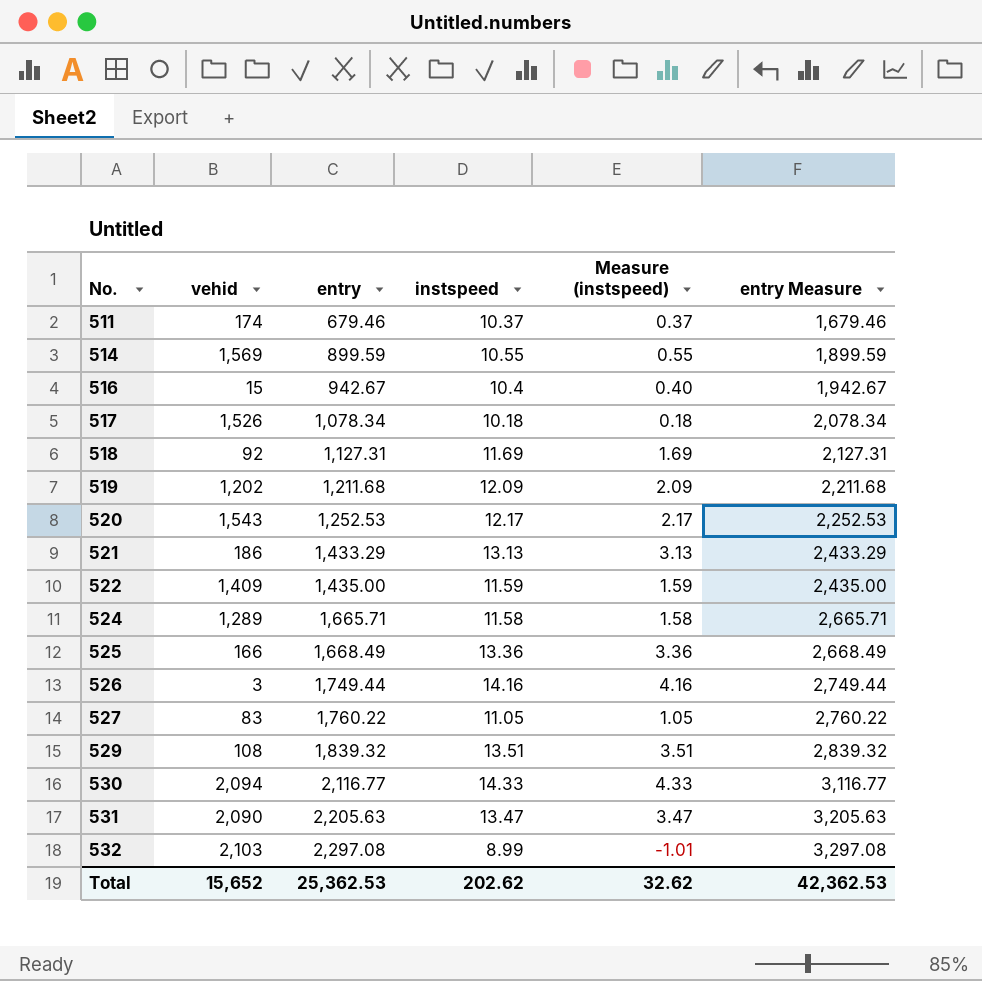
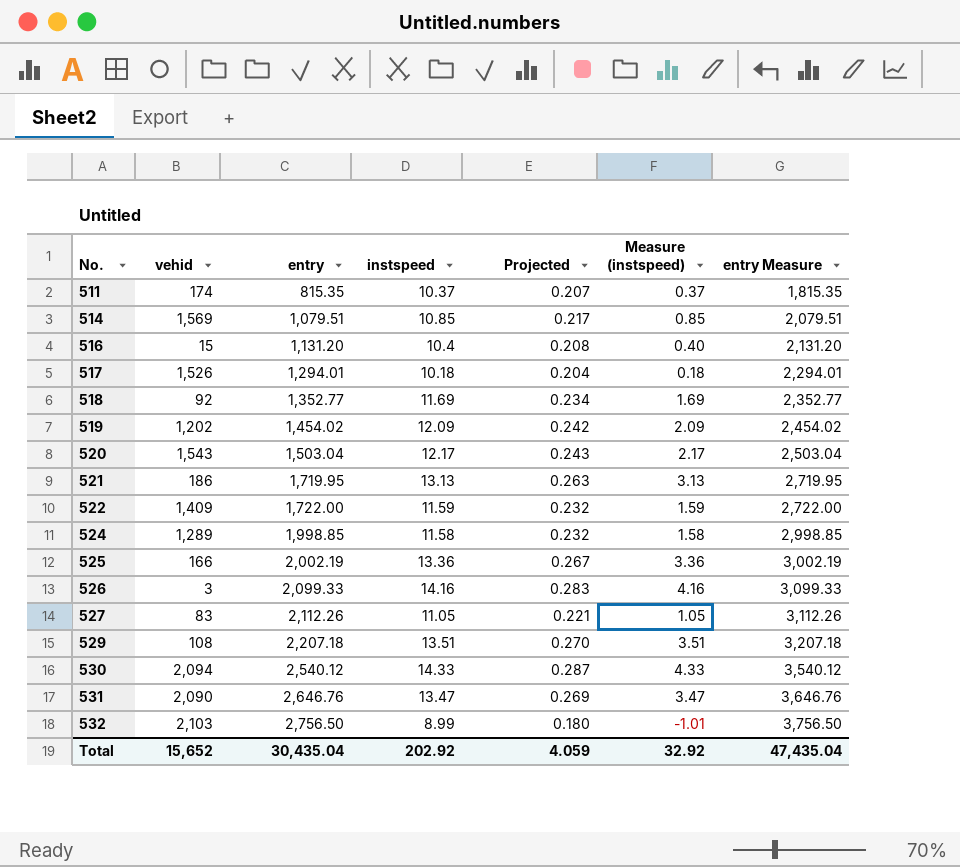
column Projected | formula: none -> [instspeed] * 0.02
511 | entry: 679.46 -> 815.35
511 | entry Measure: 1,679.46 -> 1,815.35
514 | entry: 899.59 -> 1,079.51
514 | instspeed: 10.55 -> 10.85
514 | Measure (instspeed): 0.55 -> 0.85
514 | entry Measure: 1,899.59 -> 2,079.51
516 | entry: 942.67 -> 1,131.20
516 | entry Measure: 1,942.67 -> 2,131.20
517 | entry: 1,078.34 -> 1,294.01
517 | entry Measure: 2,078.34 -> 2,294.01
518 | entry: 1,127.31 -> 1,352.77
518 | entry Measure: 2,127.31 -> 2,352.77
519 | entry: 1,211.68 -> 1,454.02
519 | entry Measure: 2,211.68 -> 2,454.02
520 | entry: 1,252.53 -> 1,503.04
520 | entry Measure: 2,252.53 -> 2,503.04
521 | entry: 1,433.29 -> 1,719.95
521 | entry Measure: 2,433.29 -> 2,719.95
522 | entry: 1,435.00 -> 1,722.00
522 | entry Measure: 2,435.00 -> 2,722.00
524 | entry: 1,665.71 -> 1,998.85
524 | entry Measure: 2,665.71 -> 2,998.85
525 | entry: 1,668.49 -> 2,002.19
525 | entry Measure: 2,668.49 -> 3,002.19
526 | entry: 1,749.44 -> 2,099.33
526 | entry Measure: 2,749.44 -> 3,099.33
527 | entry: 1,760.22 -> 2,112.26
527 | entry Measure: 2,760.22 -> 3,112.26
529 | entry: 1,839.32 -> 2,207.18
529 | entry Measure: 2,839.32 -> 3,207.18
530 | entry: 2,116.77 -> 2,540.12
530 | entry Measure: 3,116.77 -> 3,540.12
531 | entry: 2,205.63 -> 2,646.76
531 | entry Measure: 3,205.63 -> 3,646.76
532 | entry: 2,297.08 -> 2,756.50
532 | entry Measure: 3,297.08 -> 3,756.50
Total | entry: 25,362.53 -> 30,435.04
Total | instspeed: 202.62 -> 202.92
Total | Measure (instspeed): 32.62 -> 32.92
Total | entry Measure: 42,362.53 -> 47,435.04

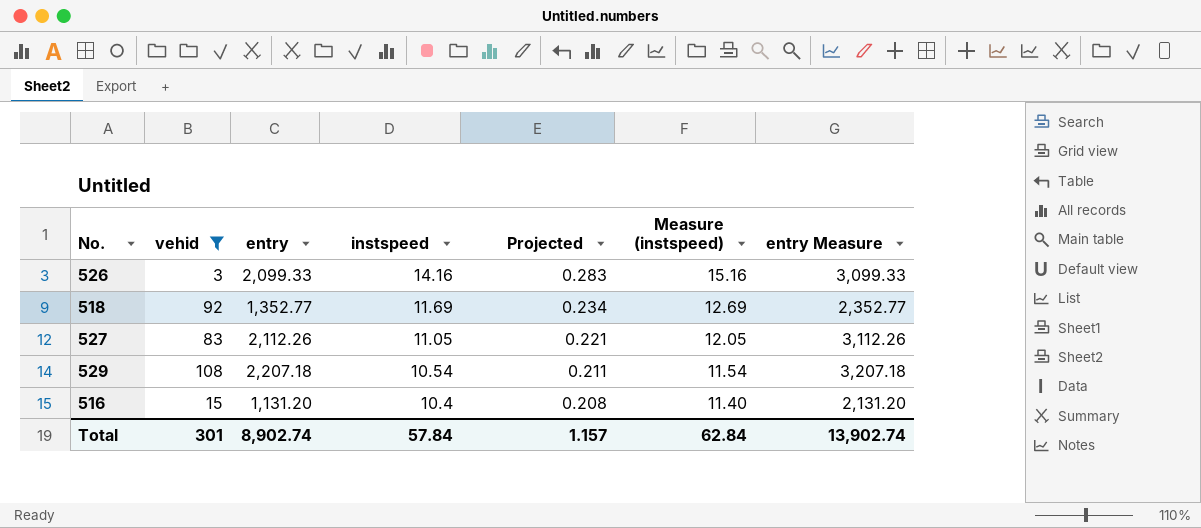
filter: none -> vehid <= 108
row order: No. ascending -> instspeed descending
column Measure (instspeed) | formula: [instspeed] - 10 -> [instspeed] + 1
529 | instspeed: 13.51 -> 10.54
529 | Projected: 0.270 -> 0.211
Total | vehid: 15,652 -> 301
Total | entry: 30,435.04 -> 8,902.74
Total | instspeed: 202.92 -> 57.84
Total | Projected: 4.059 -> 1.157
Total | Measure (instspeed): 32.92 -> 62.84
Total | entry Measure: 47,435.04 -> 13,902.74

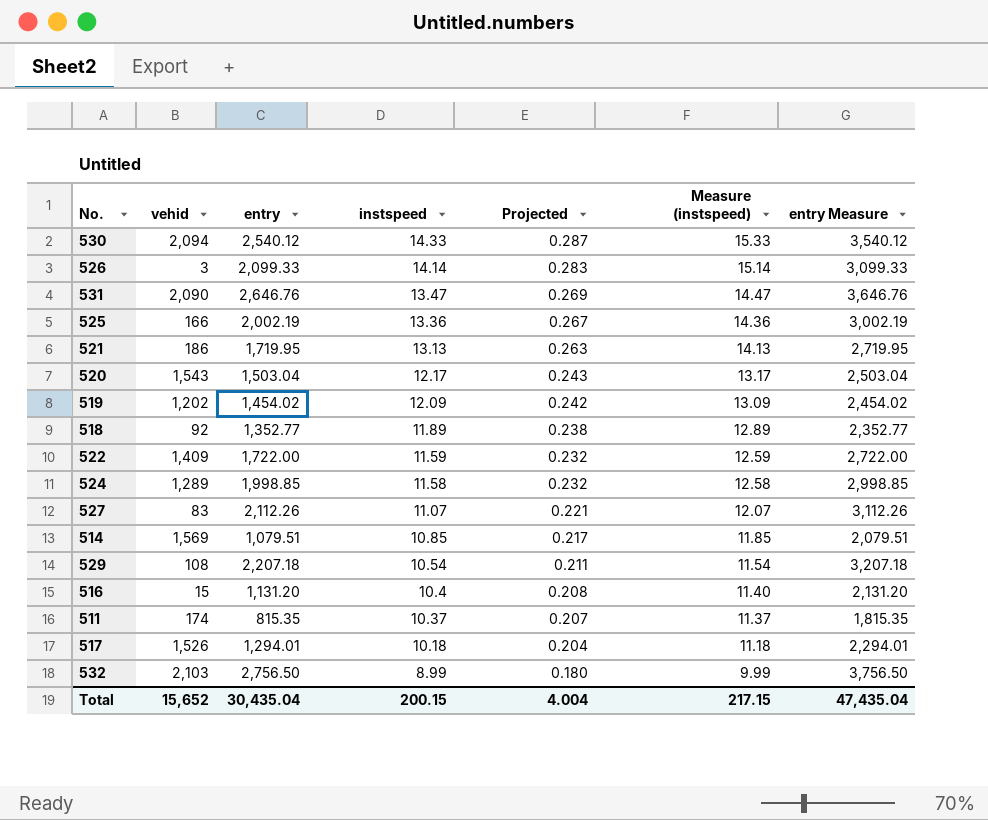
filter: vehid <= 108 -> none
526 | instspeed: 14.16 -> 14.14
526 | Measure (instspeed): 15.16 -> 15.14
518 | instspeed: 11.69 -> 11.89
518 | Projected: 0.234 -> 0.238
518 | Measure (instspeed): 12.69 -> 12.89
527 | instspeed: 11.05 -> 11.07
527 | Measure (instspeed): 12.05 -> 12.07
Total | vehid: 301 -> 15,652
Total | entry: 8,902.74 -> 30,435.04
Total | instspeed: 57.84 -> 200.15
Total | Projected: 1.157 -> 4.004
Total | Measure (instspeed): 62.84 -> 217.15
Total | entry Measure: 13,902.74 -> 47,435.04

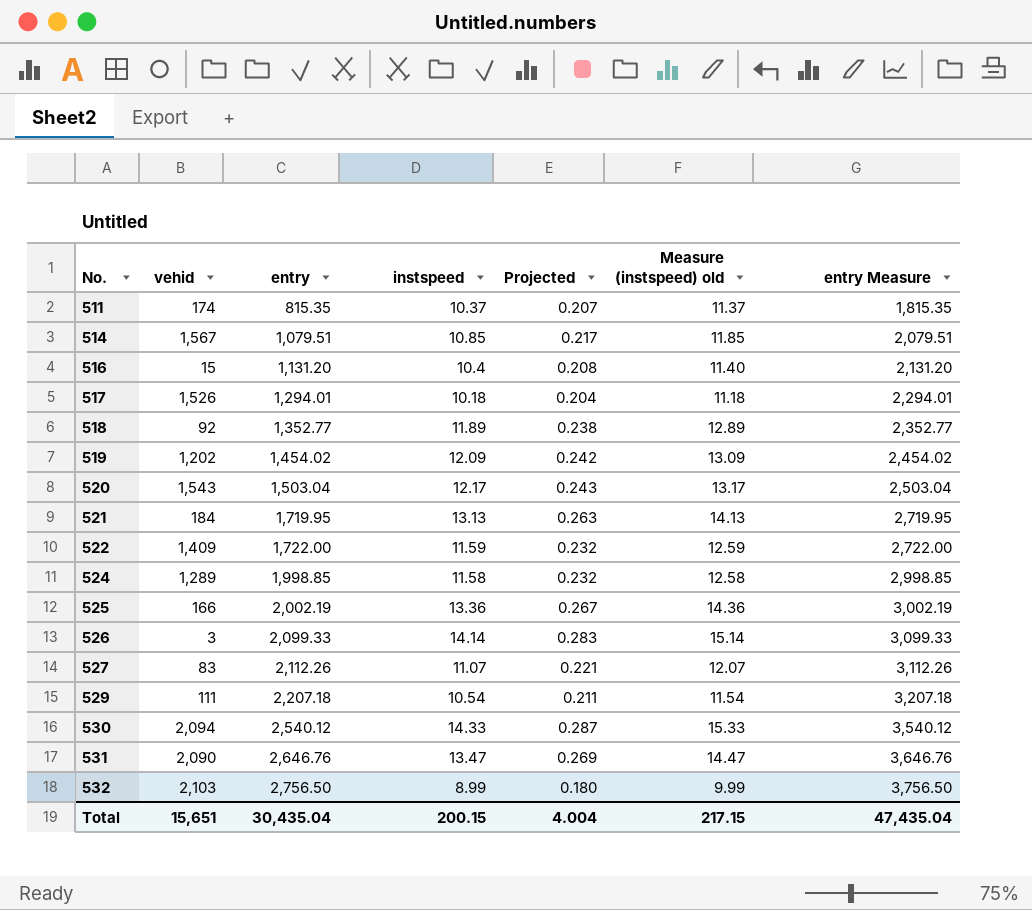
row order: instspeed descending -> No. ascending
column name: Measure (instspeed) -> Measure (instspeed) old
514 | vehid: 1,569 -> 1,567
521 | vehid: 186 -> 184
529 | vehid: 108 -> 111
Total | vehid: 15,652 -> 15,651

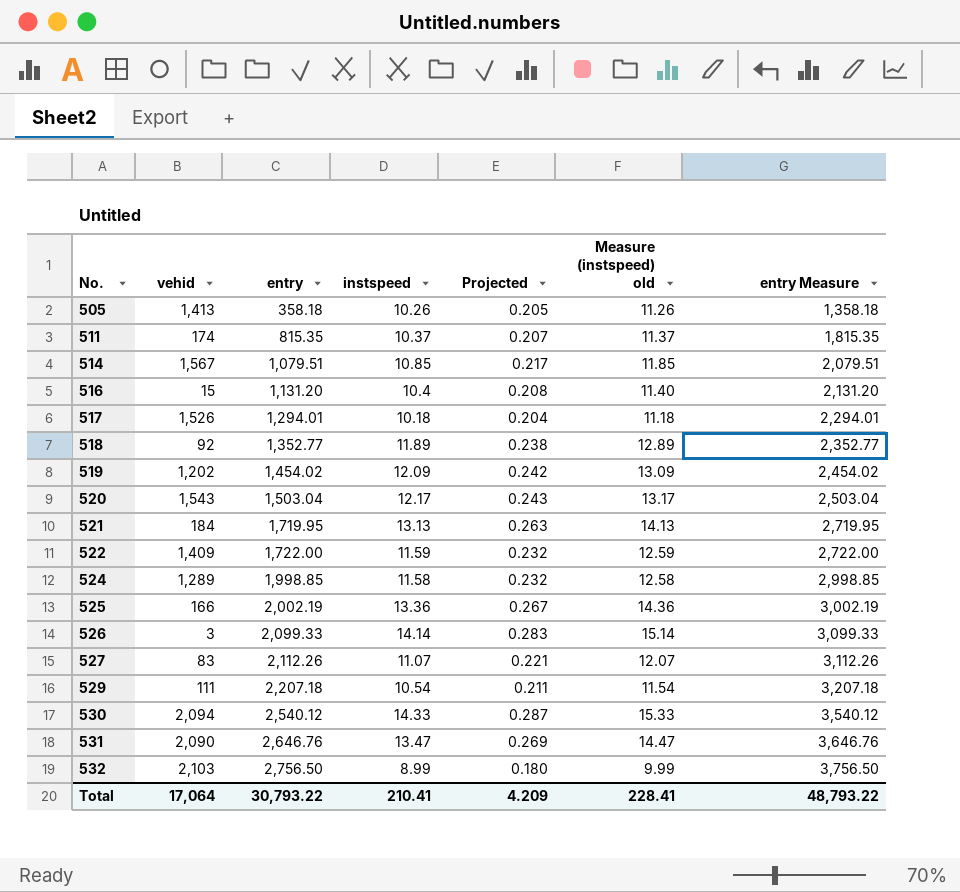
row 505: none -> 1,413 | 358.18 | 10.26 | 0.205 | 11.26 | 1,358.18
Total | vehid: 15,651 -> 17,064
Total | entry: 30,435.04 -> 30,793.22
Total | instspeed: 200.15 -> 210.41
Total | Projected: 4.004 -> 4.209
Total | Measure (instspeed) old: 217.15 -> 228.41
Total | entry Measure: 47,435.04 -> 48,793.22

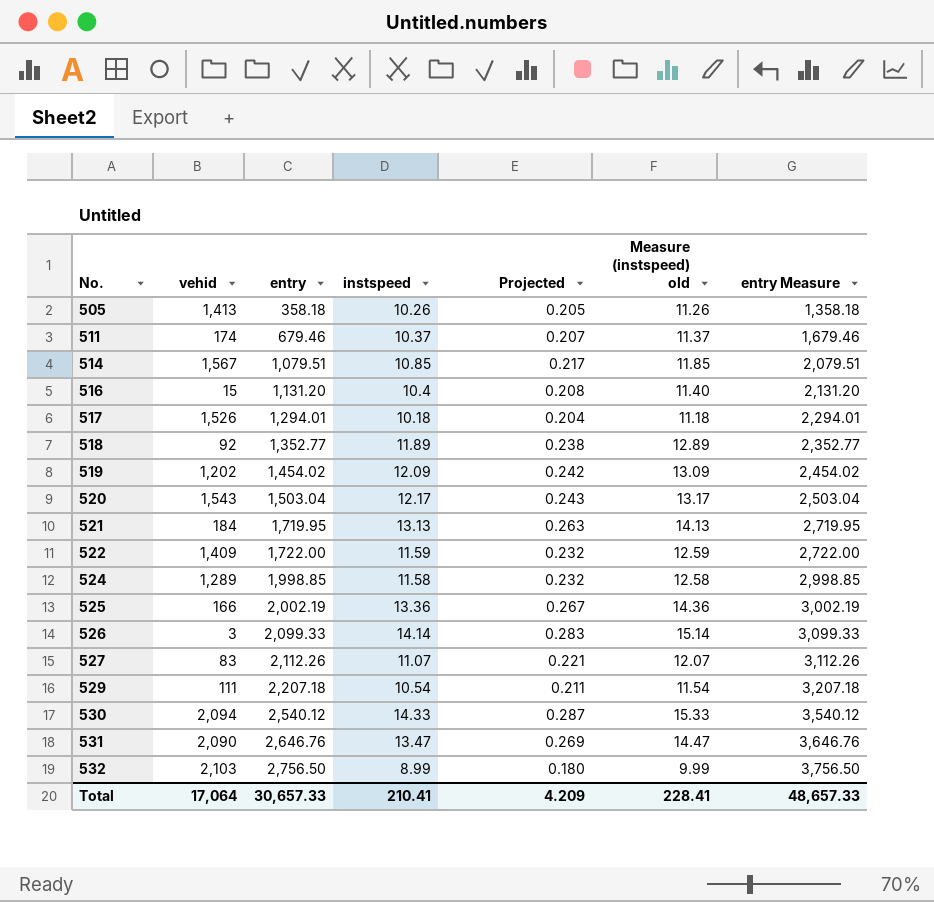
511 | entry: 815.35 -> 679.46
511 | entry Measure: 1,815.35 -> 1,679.46
Total | entry: 30,793.22 -> 30,657.33
Total | entry Measure: 48,793.22 -> 48,657.33

